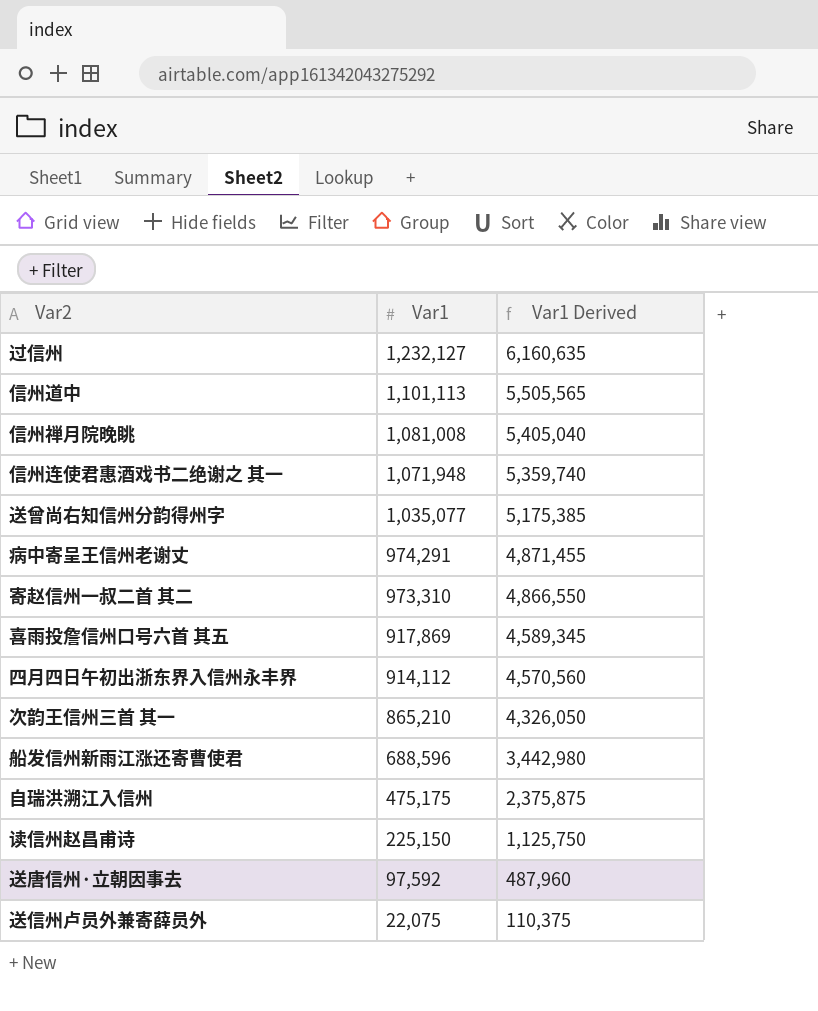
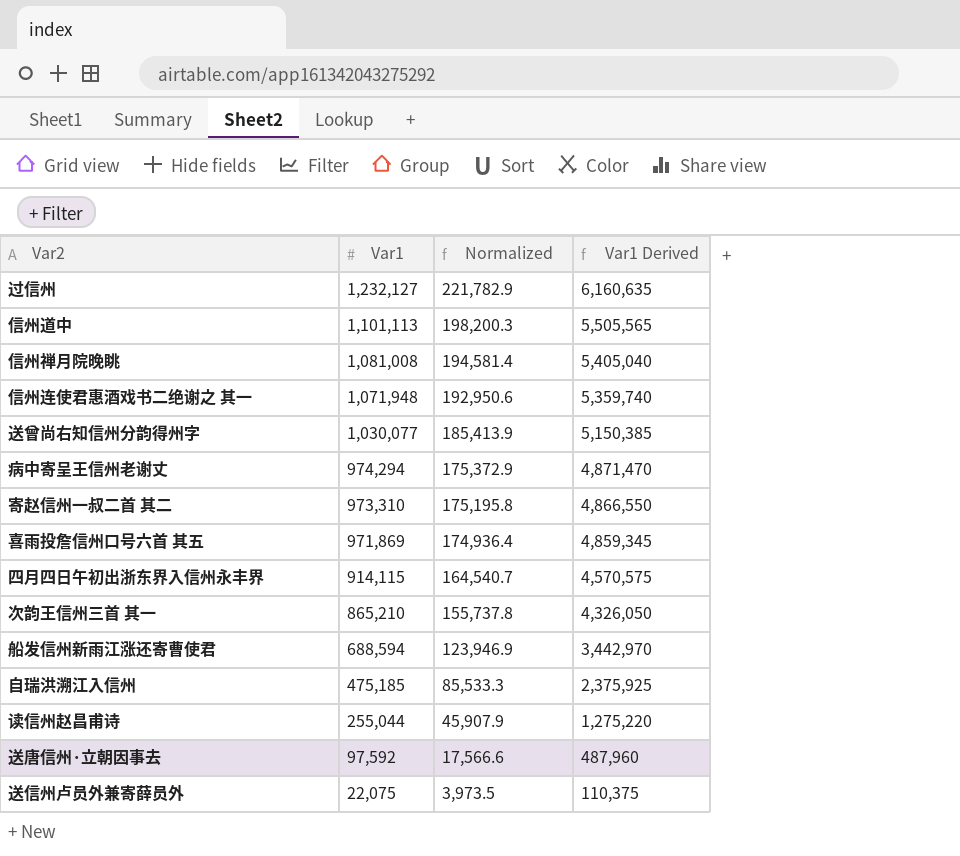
column Normalized | formula: none -> [Var1] * 0.18
送曾尚右知信州分韵得州字 | Var1: 1,035,077 -> 1,030,077
送曾尚右知信州分韵得州字 | Var1 Derived: 5,175,385 -> 5,150,385
病中寄呈王信州老谢丈 | Var1: 974,291 -> 974,294
病中寄呈王信州老谢丈 | Var1 Derived: 4,871,455 -> 4,871,470
喜雨投詹信州口号六首 其五 | Var1: 917,869 -> 971,869
喜雨投詹信州口号六首 其五 | Var1 Derived: 4,589,345 -> 4,859,345
四月四日午初出浙东界入信州永丰界 | Var1: 914,112 -> 914,115
四月四日午初出浙东界入信州永丰界 | Var1 Derived: 4,570,560 -> 4,570,575
船发信州新雨江涨还寄曹使君 | Var1: 688,596 -> 688,594
船发信州新雨江涨还寄曹使君 | Var1 Derived: 3,442,980 -> 3,442,970
自瑞洪溯江入信州 | Var1: 475,175 -> 475,185
自瑞洪溯江入信州 | Var1 Derived: 2,375,875 -> 2,375,925
读信州赵昌甫诗 | Var1: 225,150 -> 255,044
读信州赵昌甫诗 | Var1 Derived: 1,125,750 -> 1,275,220

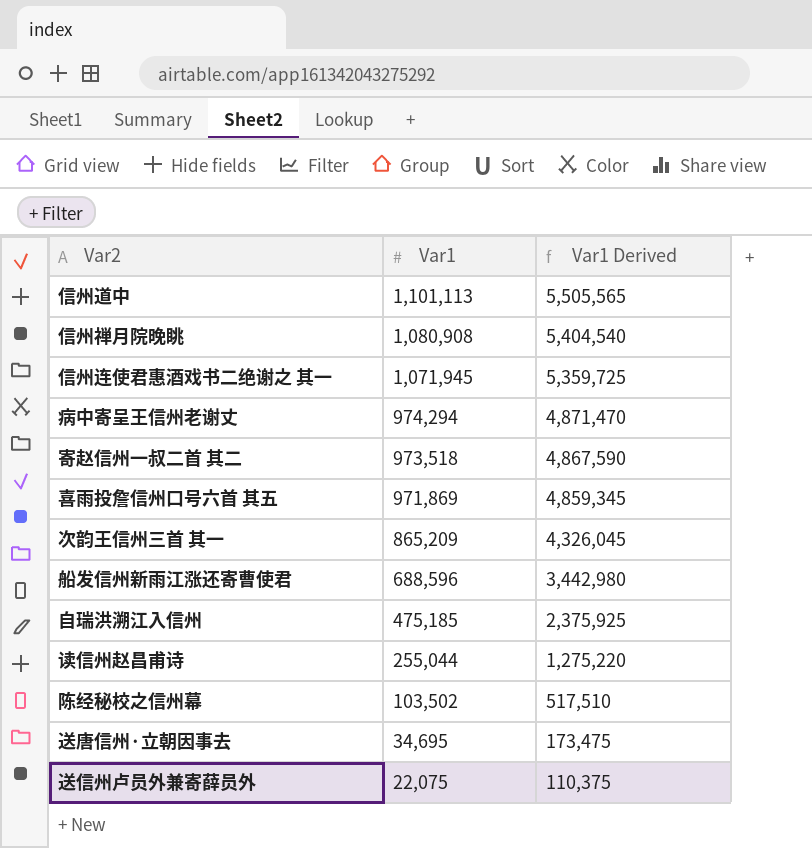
column Normalized | formula: [Var1] * 0.18 -> none
row 过信州: 1,232,127 | 221,782.9 | 6,160,635 -> none
row 送曾尚右知信州分韵得州字: 1,030,077 | 185,413.9 | 5,150,385 -> none
row 四月四日午初出浙东界入信州永丰界: 914,115 | 164,540.7 | 4,570,575 -> none
信州禅月院晚眺 | Var1: 1,081,008 -> 1,080,908
信州禅月院晚眺 | Var1 Derived: 5,405,040 -> 5,404,540
信州连使君惠酒戏书二绝谢之 其一 | Var1: 1,071,948 -> 1,071,945
信州连使君惠酒戏书二绝谢之 其一 | Var1 Derived: 5,359,740 -> 5,359,725
寄赵信州一叔二首 其二 | Var1: 973,310 -> 973,518
寄赵信州一叔二首 其二 | Var1 Derived: 4,866,550 -> 4,867,590
次韵王信州三首 其一 | Var1: 865,210 -> 865,209
次韵王信州三首 其一 | Var1 Derived: 4,326,050 -> 4,326,045
船发信州新雨江涨还寄曹使君 | Var1: 688,594 -> 688,596
船发信州新雨江涨还寄曹使君 | Var1 Derived: 3,442,970 -> 3,442,980
row 陈经秘校之信州幕: none -> 103,502 | 517,510
送唐信州·立朝因事去 | Var1: 97,592 -> 34,695
送唐信州·立朝因事去 | Var1 Derived: 487,960 -> 173,475

